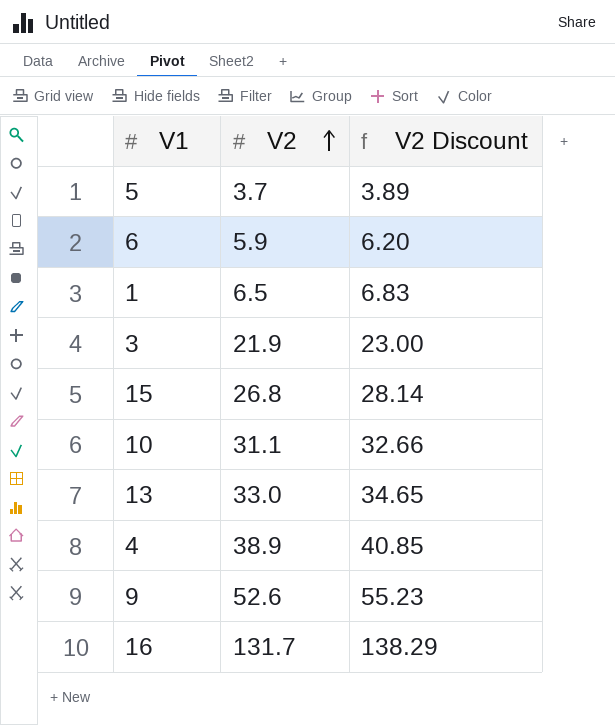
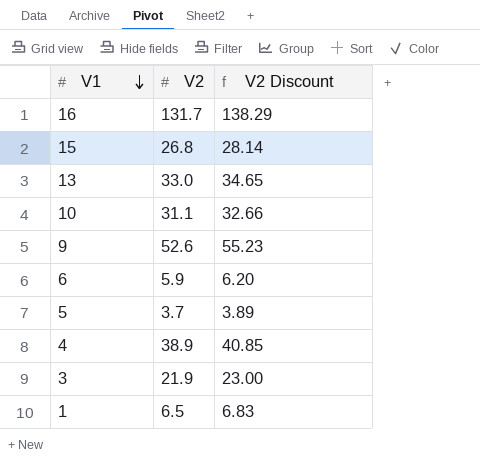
row order: V2 ascending -> V1 descending

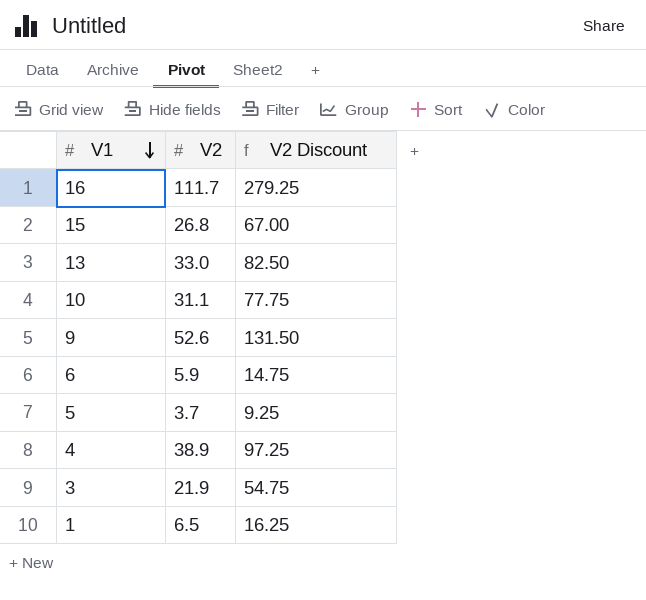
column V2 Discount | formula: [V2] * 1.05 -> [V2] * 2.5
16 | V2: 131.7 -> 111.7

